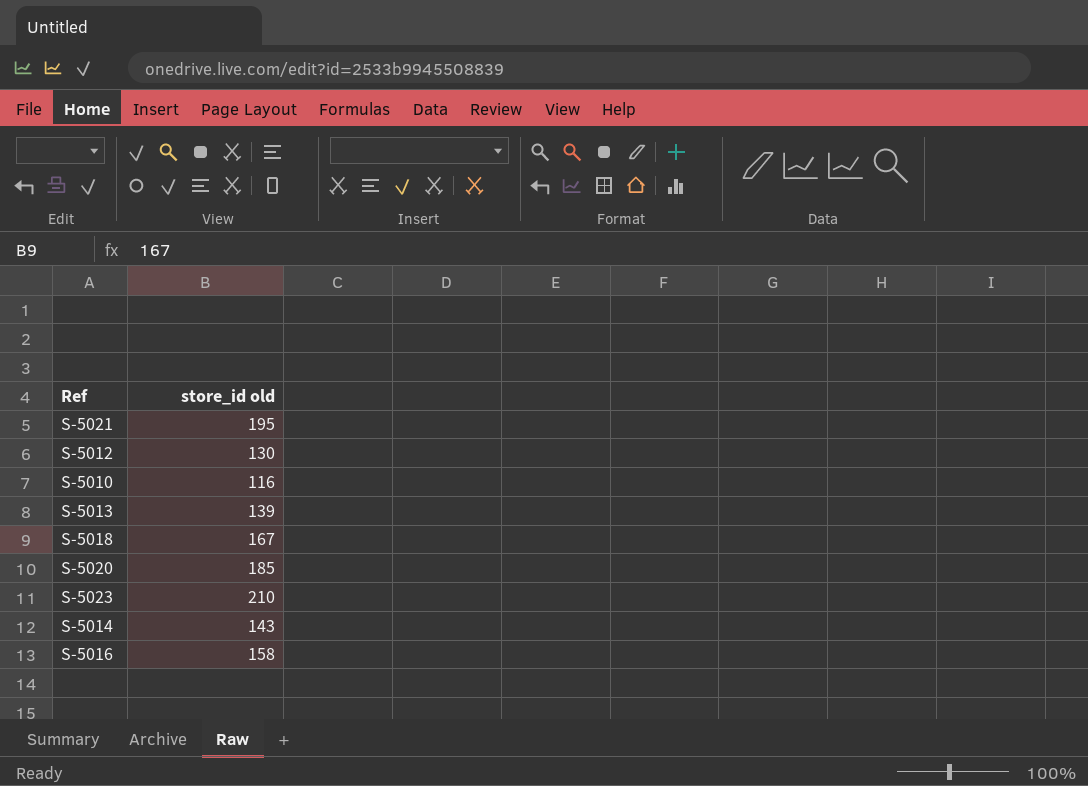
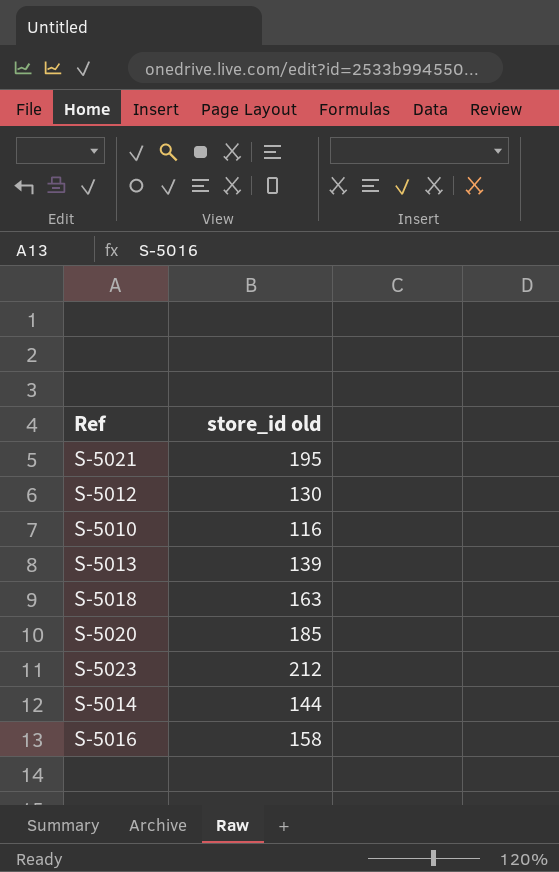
S-5018 | store_id old: 167 -> 163
S-5023 | store_id old: 210 -> 212
S-5014 | store_id old: 143 -> 144

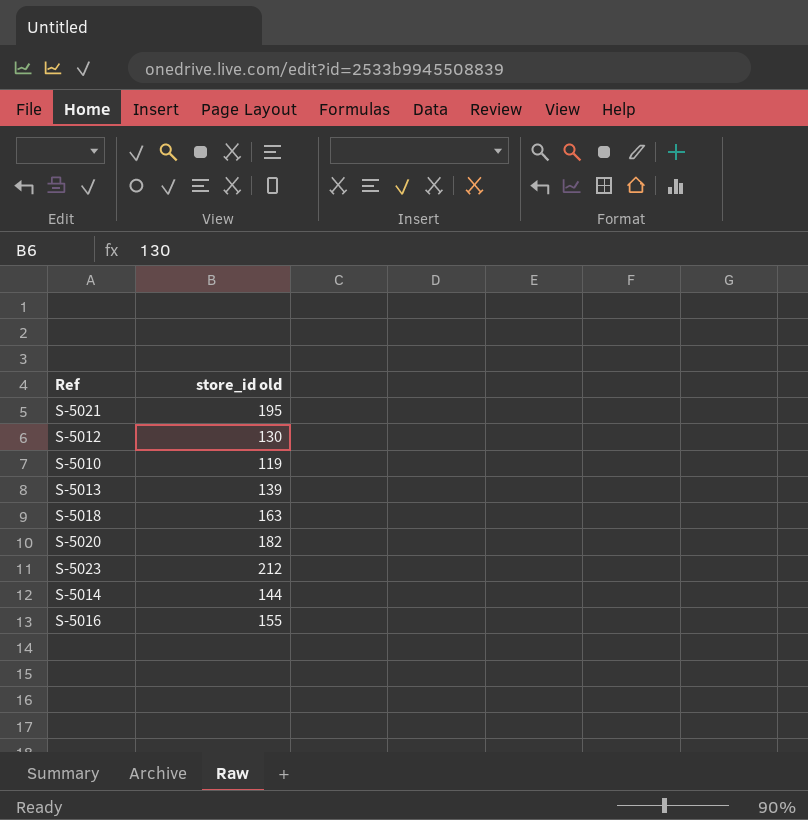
S-5010 | store_id old: 116 -> 119
S-5020 | store_id old: 185 -> 182
S-5016 | store_id old: 158 -> 155

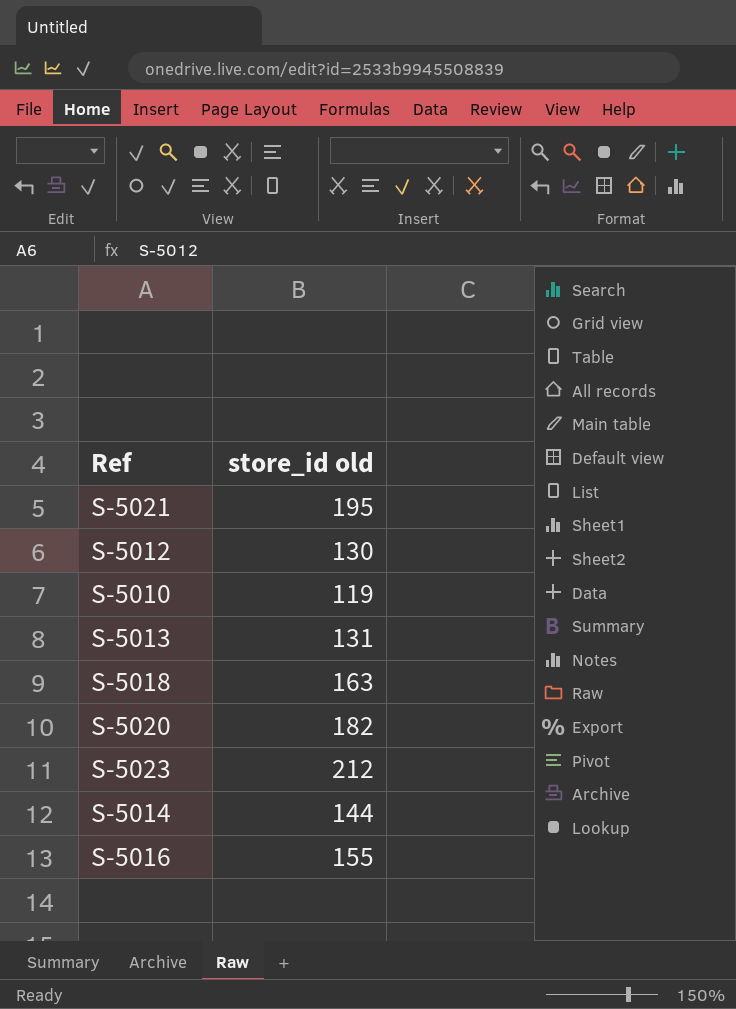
S-5013 | store_id old: 139 -> 131

